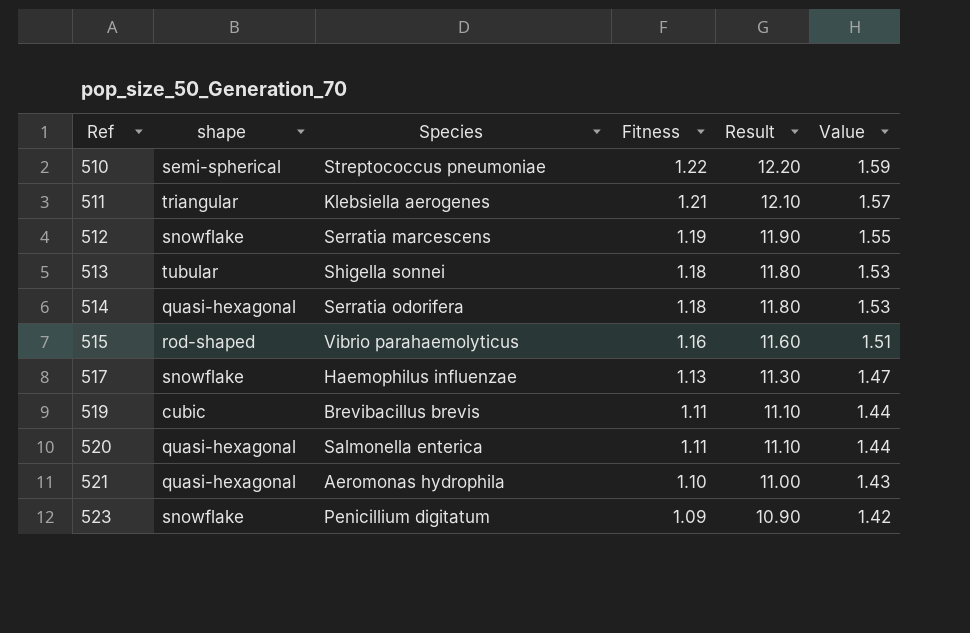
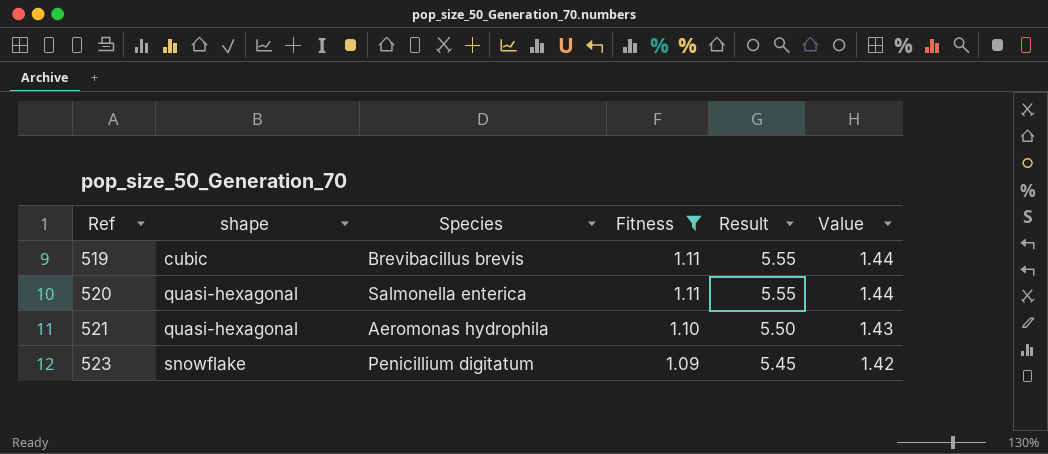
filter: none -> Fitness <= 1.11
column Result | formula: [Fitness] * 10 -> [Fitness] * 5

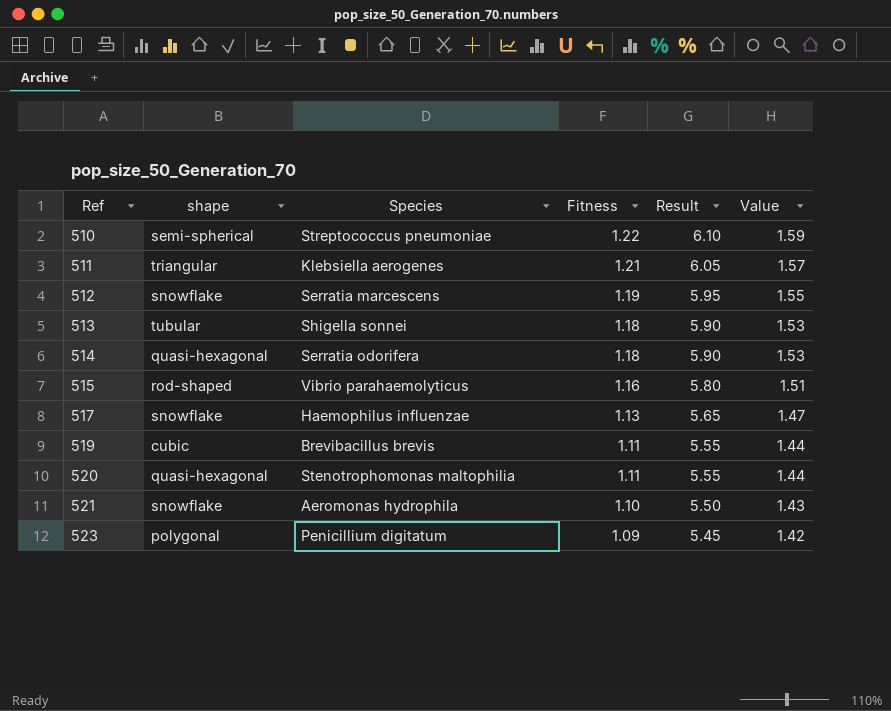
filter: Fitness <= 1.11 -> none
520 | Species: Salmonella enterica -> Stenotrophomonas maltophilia
521 | shape: quasi-hexagonal -> snowflake
523 | shape: snowflake -> polygonal

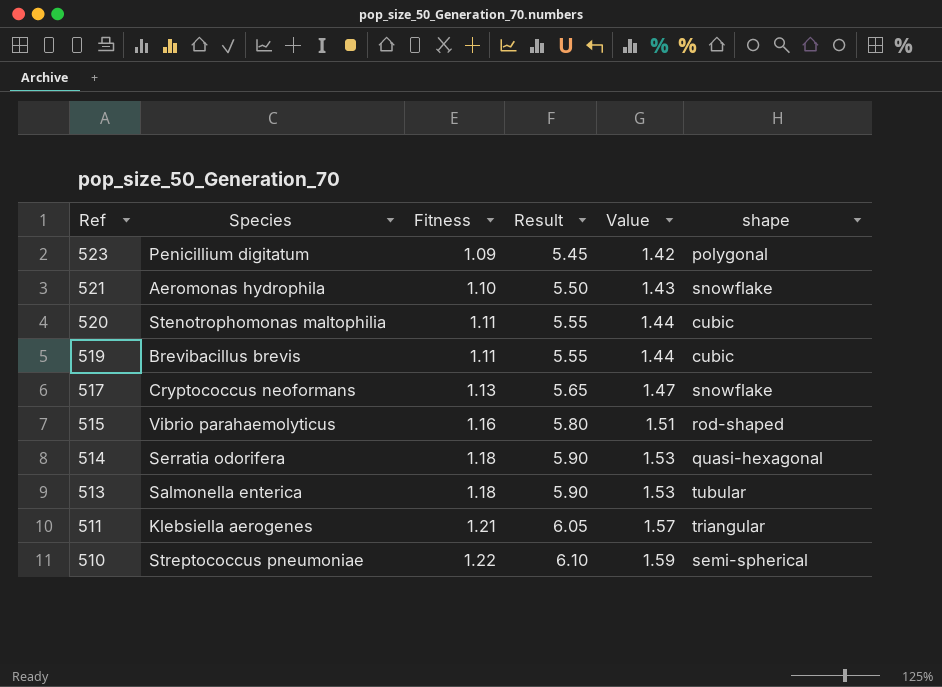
row order: Ref ascending -> Ref descending
column shape | position: 2 -> 6
row 512: snowflake | Serratia marcescens | 1.19 | 5.95 | 1.55 -> none
520 | shape: quasi-hexagonal -> cubic
517 | Species: Haemophilus influenzae -> Cryptococcus neoformans
513 | Species: Shigella sonnei -> Salmonella enterica

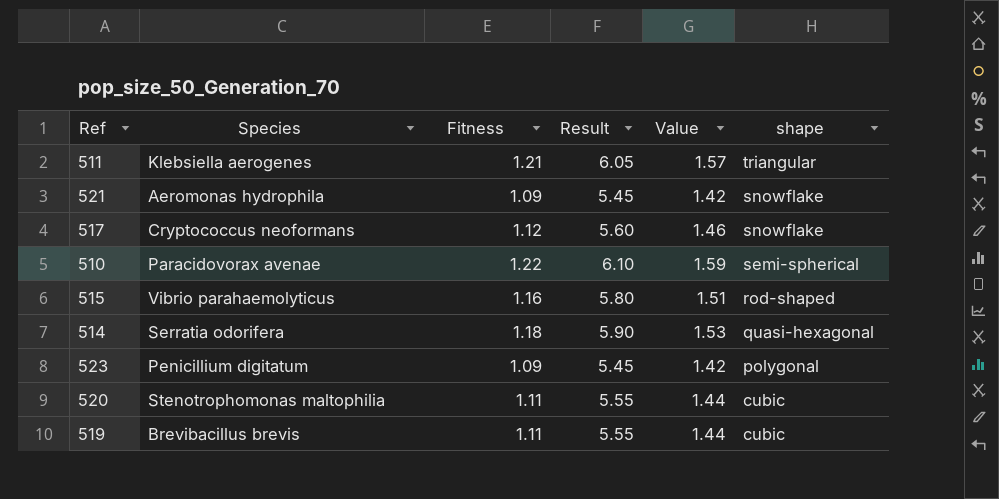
row order: Ref descending -> shape descending
row 513: Salmonella enterica | 1.18 | 5.90 | 1.53 | tubular -> none
521 | Fitness: 1.10 -> 1.09
521 | Result: 5.50 -> 5.45
521 | Value: 1.43 -> 1.42
517 | Fitness: 1.13 -> 1.12
517 | Result: 5.65 -> 5.60
517 | Value: 1.47 -> 1.46
510 | Species: Streptococcus pneumoniae -> Paracidovorax avenae

